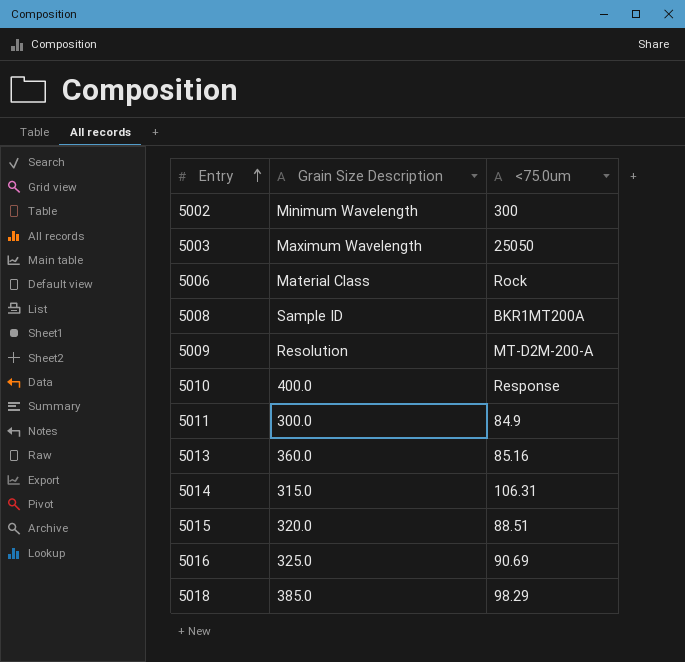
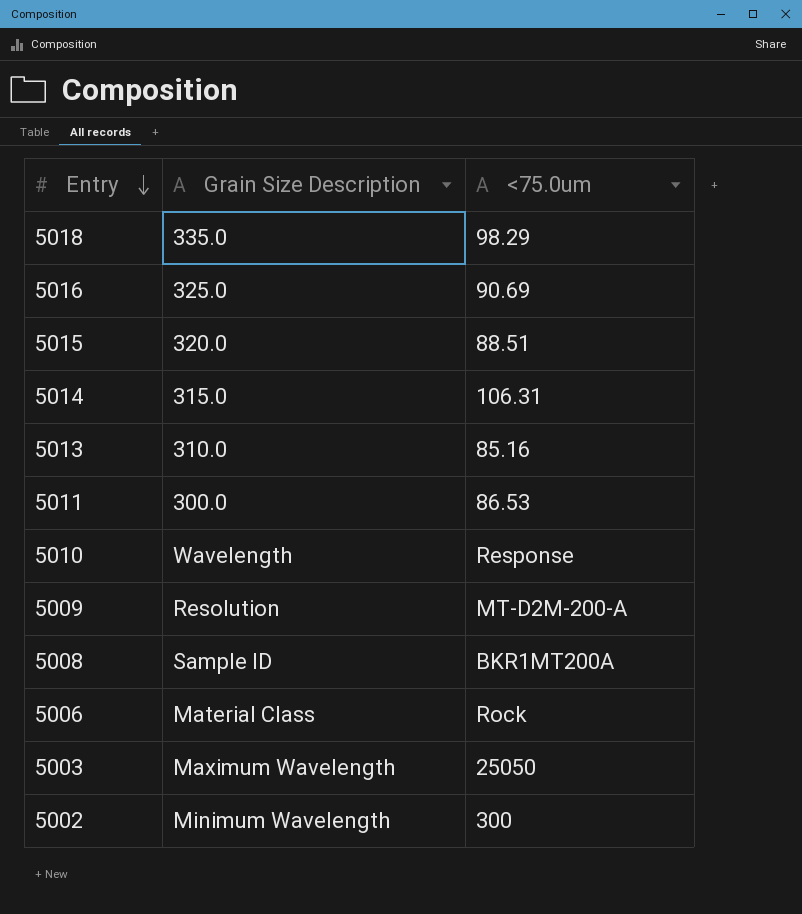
row order: Entry ascending -> Entry descending
5018 | Grain Size Description: 385.0 -> 335.0
5013 | Grain Size Description: 360.0 -> 310.0
5011 | <75.0um: 84.9 -> 86.53
5010 | Grain Size Description: 400.0 -> Wavelength

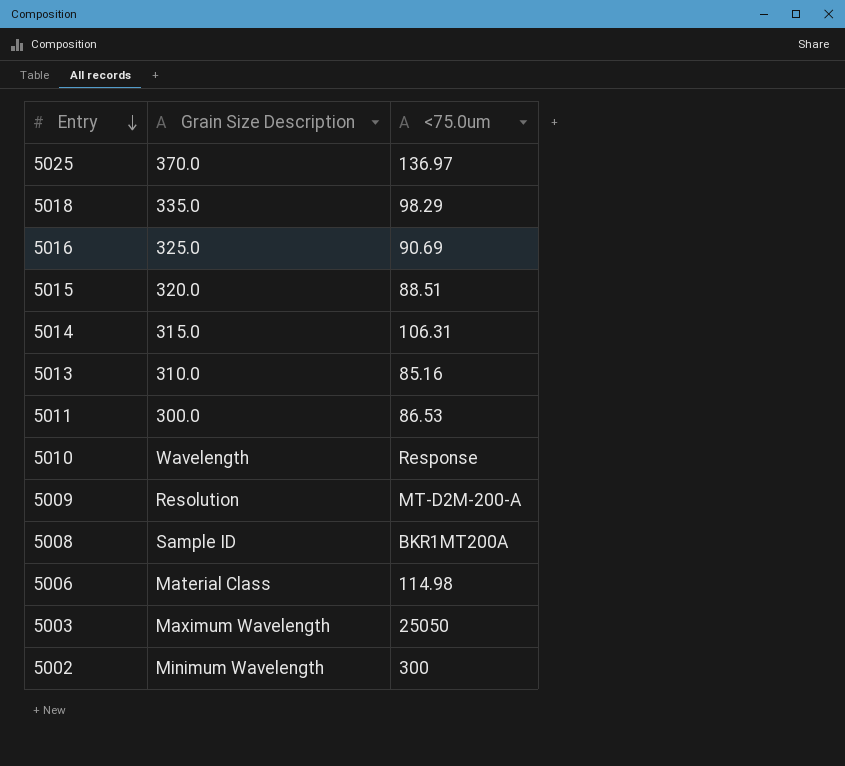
row 5025: none -> 370.0 | 136.97
5006 | <75.0um: Rock -> 114.98

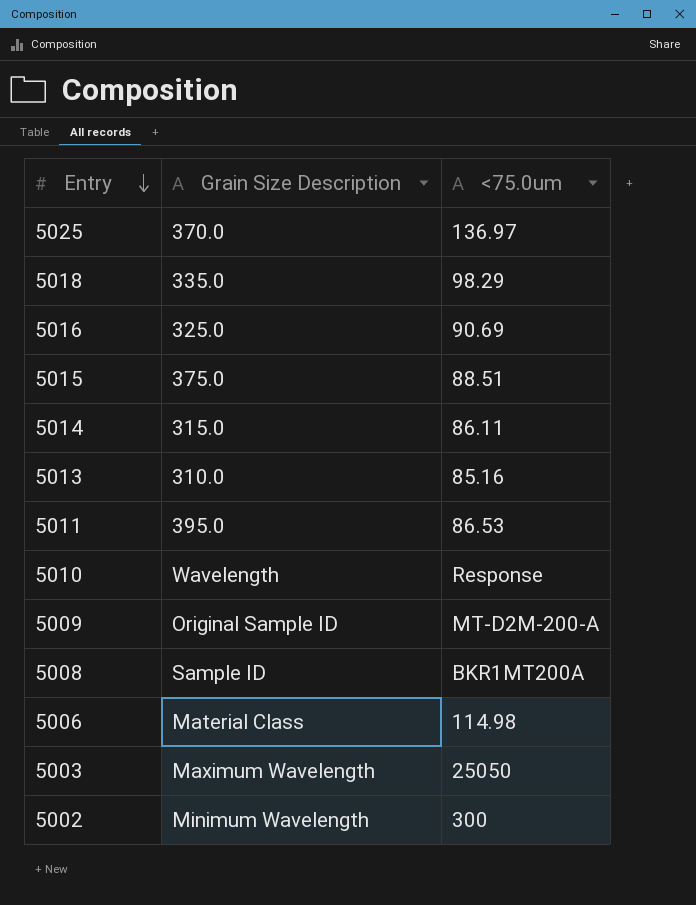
5015 | Grain Size Description: 320.0 -> 375.0
5014 | <75.0um: 106.31 -> 86.11
5011 | Grain Size Description: 300.0 -> 395.0
5009 | Grain Size Description: Resolution -> Original Sample ID

